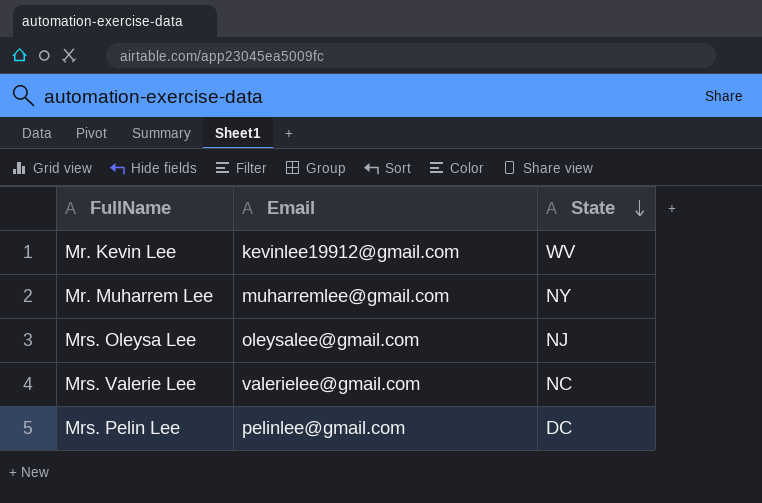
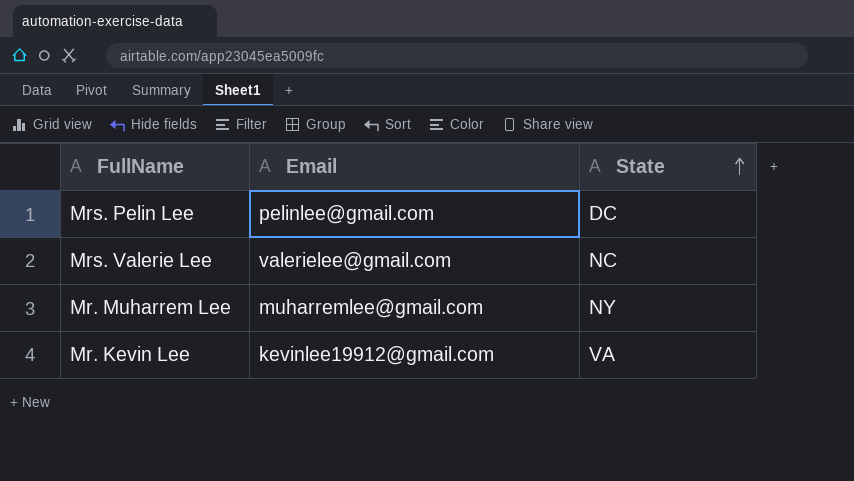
row order: State descending -> State ascending
row Mrs. Oleysa Lee: oleysalee@gmail.com | NJ -> none
Mr. Kevin Lee | State: WV -> VA

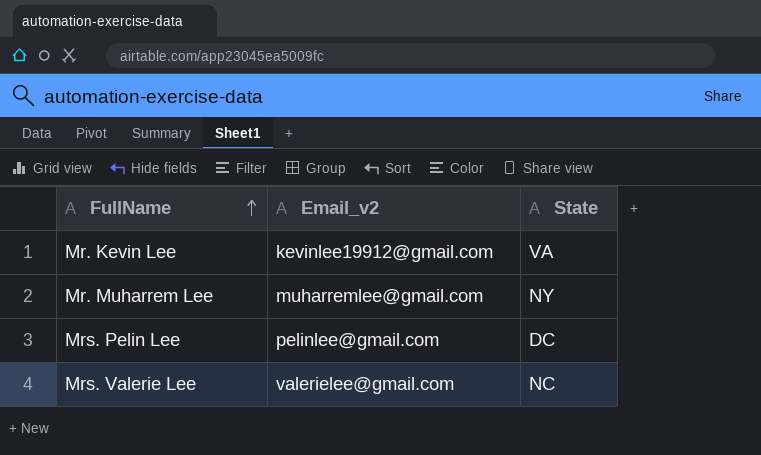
row order: State ascending -> FullName ascending
column name: Email -> Email_v2

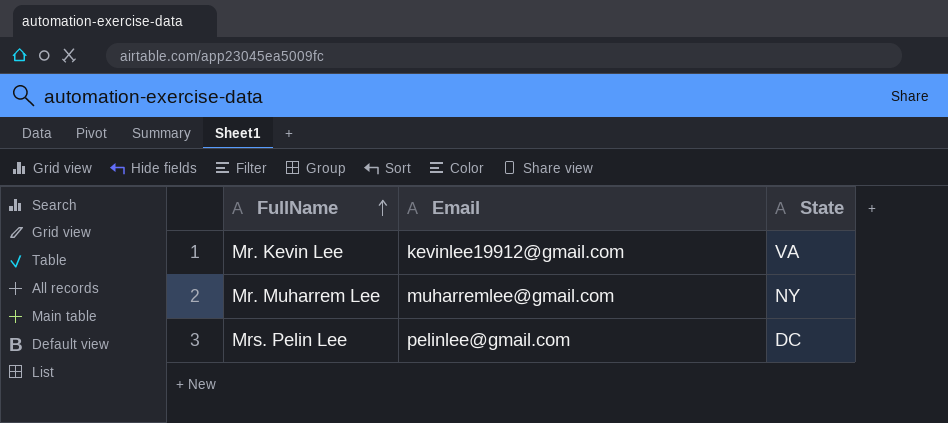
column name: Email_v2 -> Email
row Mrs. Valerie Lee: valerielee@gmail.com | NC -> none

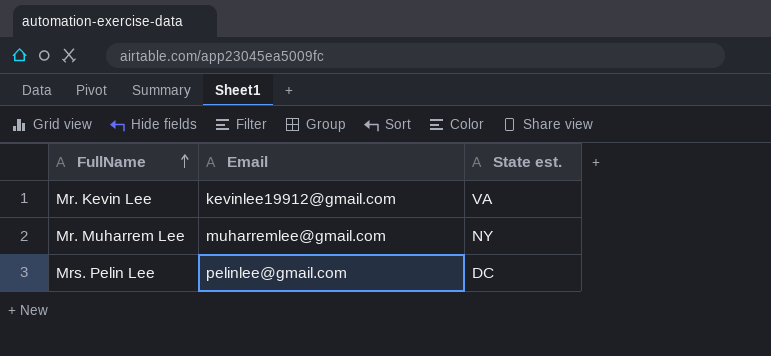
column name: State -> State est.

